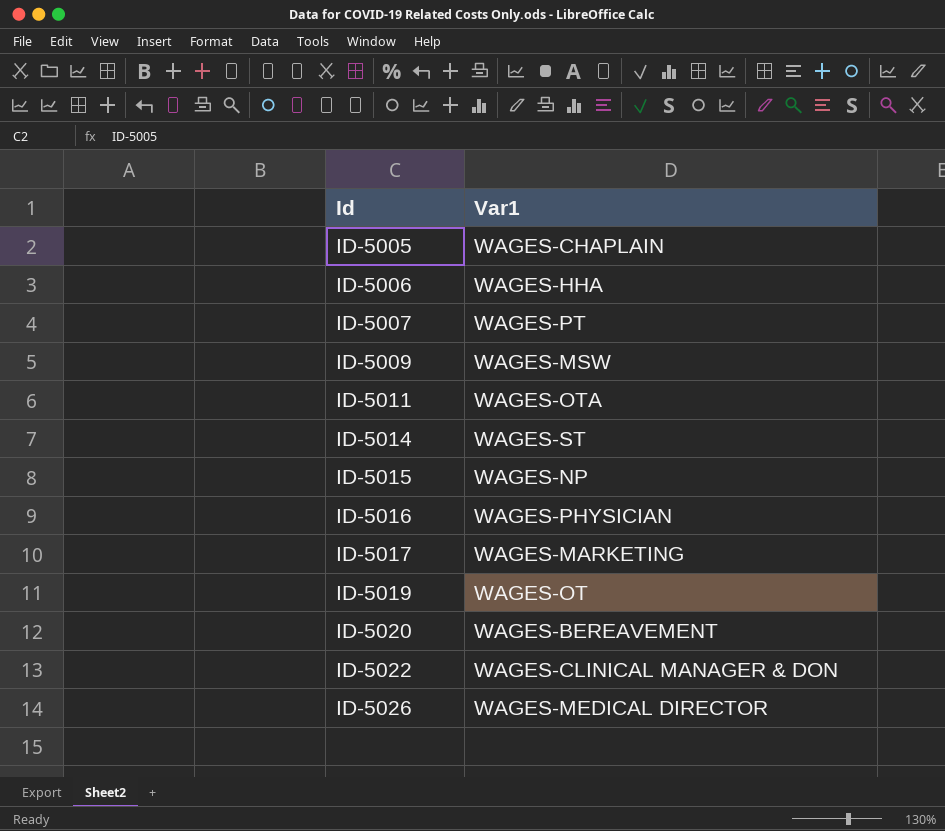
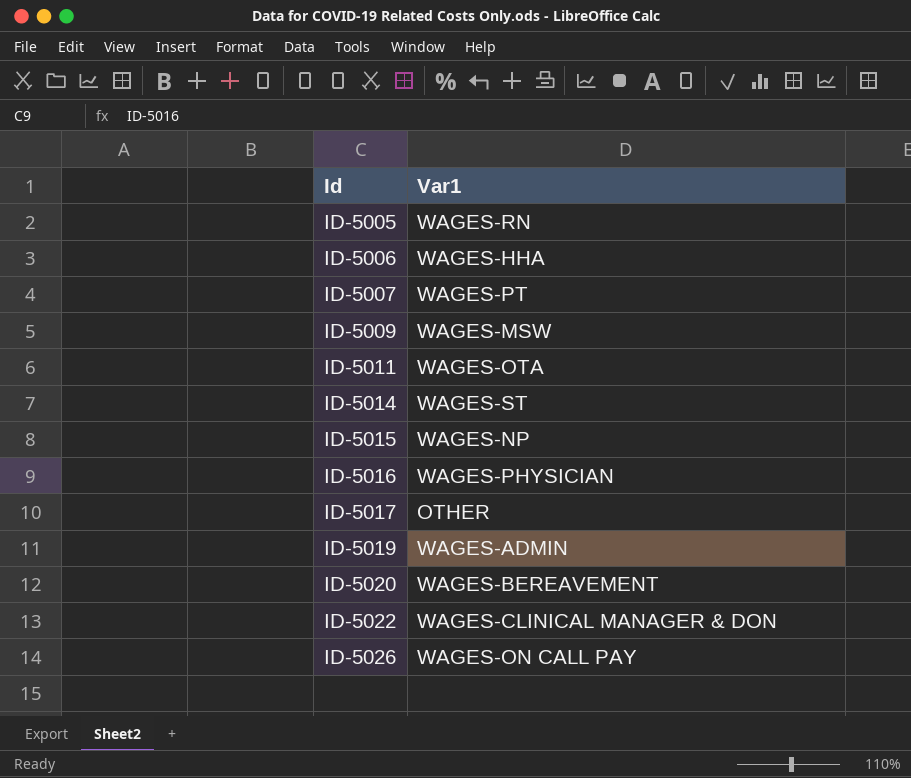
ID-5005 | Var1: WAGES-CHAPLAIN -> WAGES-RN
ID-5017 | Var1: WAGES-MARKETING -> OTHER
ID-5019 | Var1: WAGES-OT -> WAGES-ADMIN
ID-5026 | Var1: WAGES-MEDICAL DIRECTOR -> WAGES-ON CALL PAY

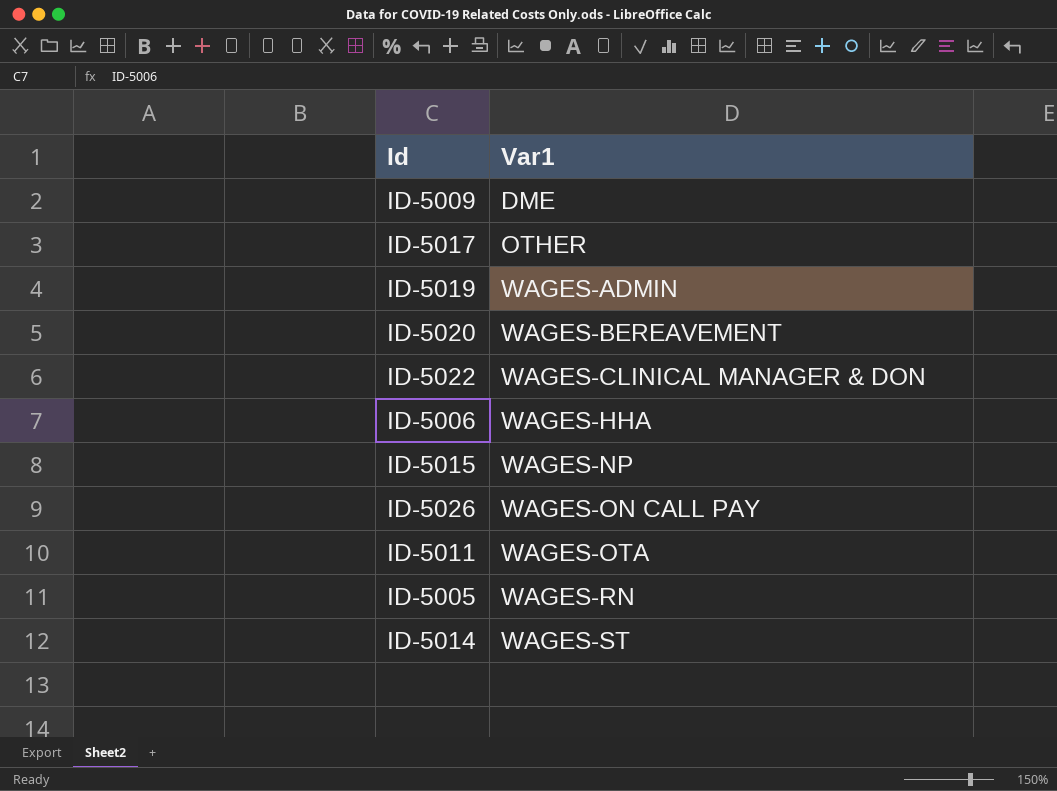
row order: Id ascending -> Var1 ascending
row ID-5007: WAGES-PT -> none
row ID-5016: WAGES-PHYSICIAN -> none
ID-5009 | Var1: WAGES-MSW -> DME

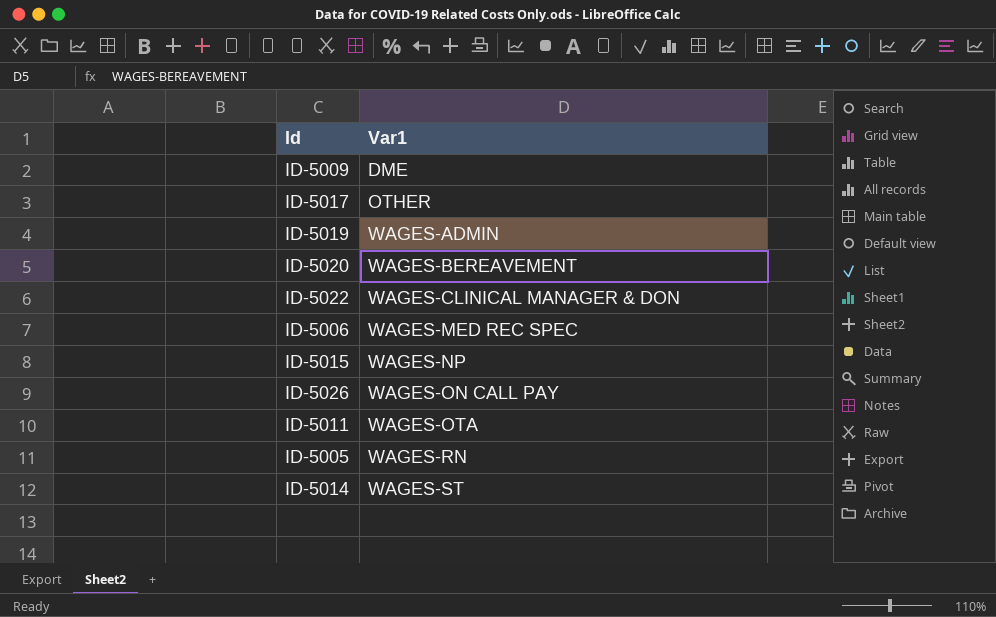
ID-5006 | Var1: WAGES-HHA -> WAGES-MED REC SPEC

